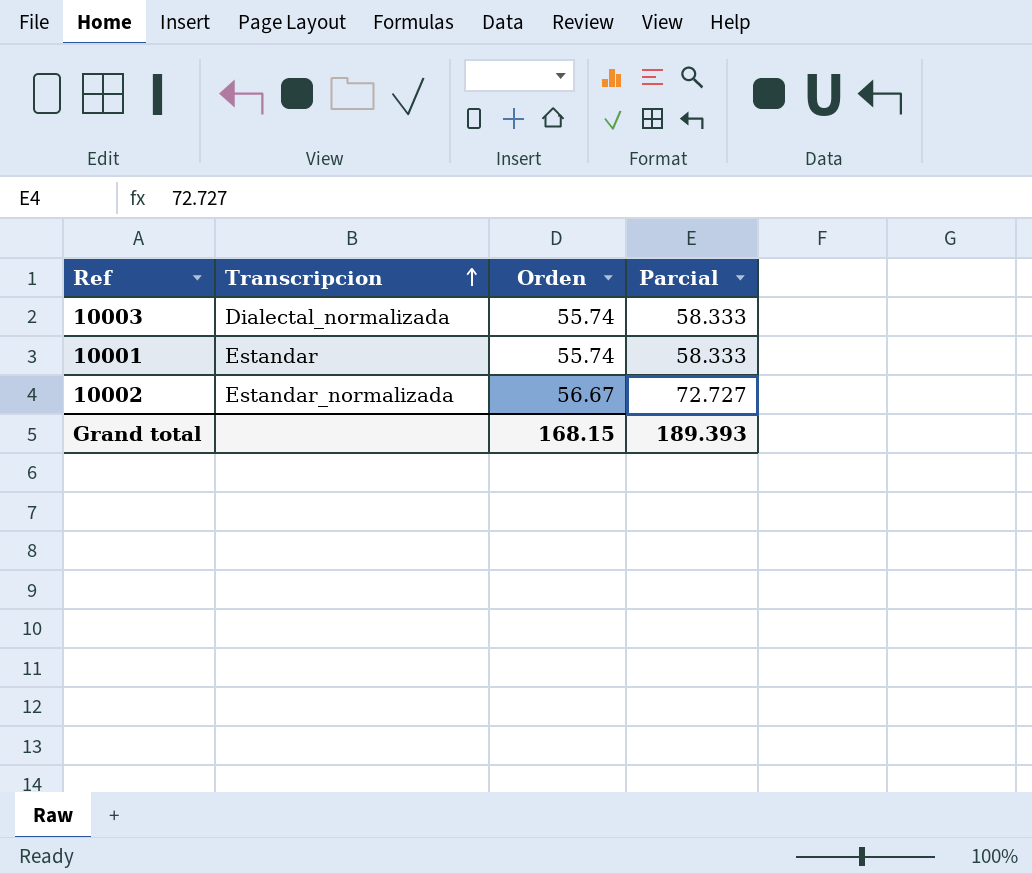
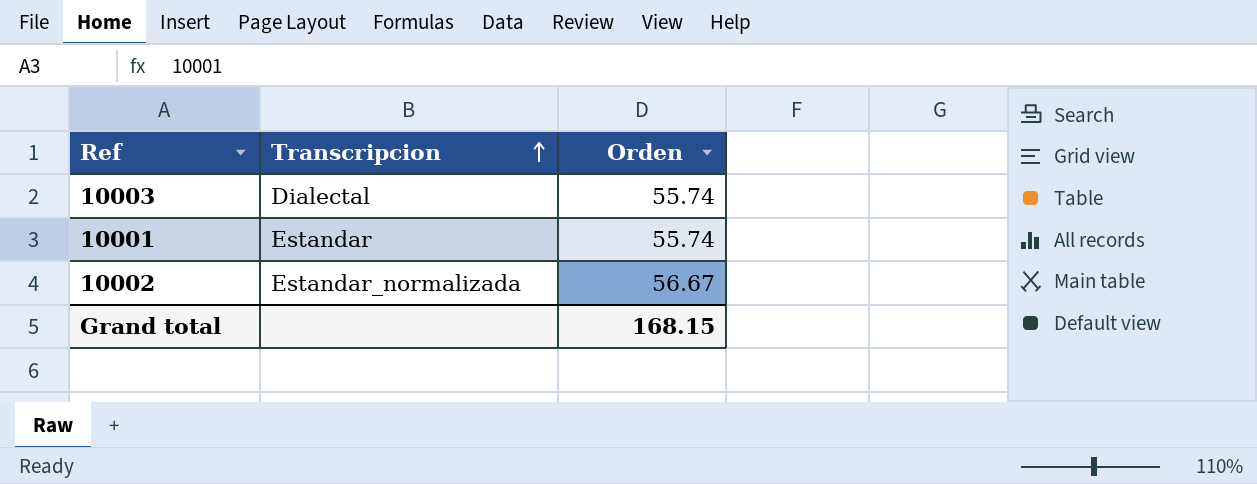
column Parcial | position: 4 -> none
10003 | Transcripcion: Dialectal_normalizada -> Dialectal

